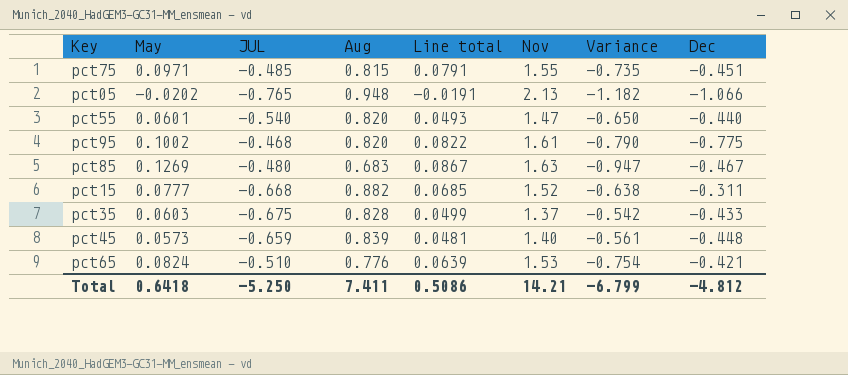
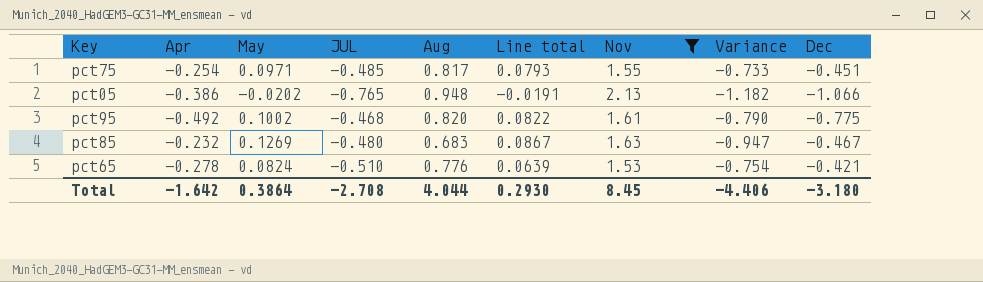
filter: none -> Nov >= 1.53
column Apr | position: none -> 2
pct75 | Aug: 0.815 -> 0.817
pct75 | Line total: 0.0791 -> 0.0793
pct75 | Variance: -0.735 -> -0.733
Total | May: 0.6418 -> 0.3864
Total | JUL: -5.250 -> -2.708
Total | Aug: 7.411 -> 4.044
Total | Line total: 0.5086 -> 0.2930
Total | Nov: 14.21 -> 8.45
Total | Variance: -6.799 -> -4.406
Total | Dec: -4.812 -> -3.180

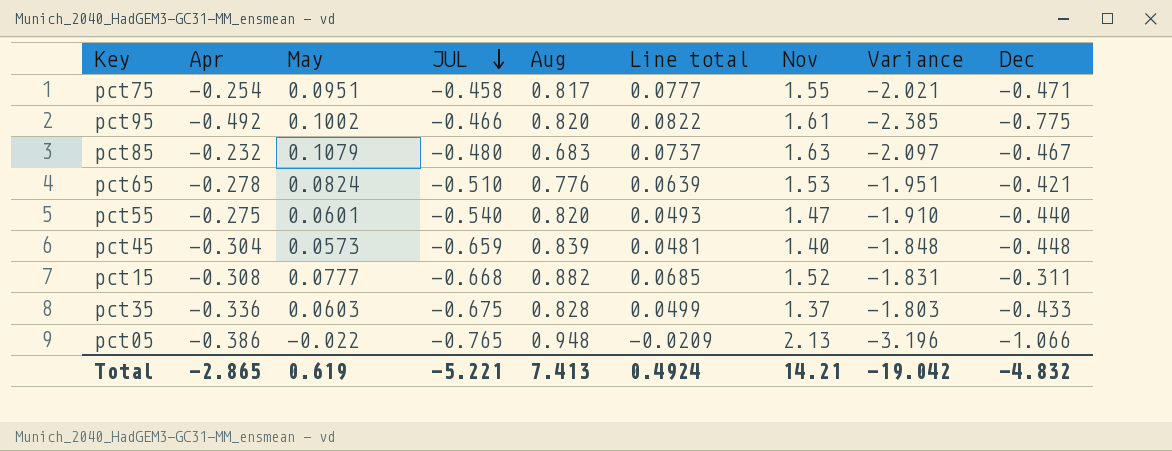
filter: Nov >= 1.53 -> none
row order: none -> JUL descending
column Variance | formula: [Aug] - [Nov] -> [Dec] - [Nov]
pct75 | May: 0.0971 -> 0.0951
pct75 | JUL: -0.485 -> -0.458
pct75 | Line total: 0.0793 -> 0.0777
pct75 | Dec: -0.451 -> -0.471
pct95 | JUL: -0.468 -> -0.466
pct85 | May: 0.1269 -> 0.1079
pct85 | Line total: 0.0867 -> 0.0737
pct05 | May: -0.0202 -> -0.022
pct05 | Line total: -0.0191 -> -0.0209
Total | Apr: -1.642 -> -2.865
Total | May: 0.3864 -> 0.619
Total | JUL: -2.708 -> -5.221
Total | Aug: 4.044 -> 7.413
Total | Line total: 0.2930 -> 0.4924
Total | Nov: 8.45 -> 14.21
Total | Variance: -4.406 -> -19.042
Total | Dec: -3.180 -> -4.832

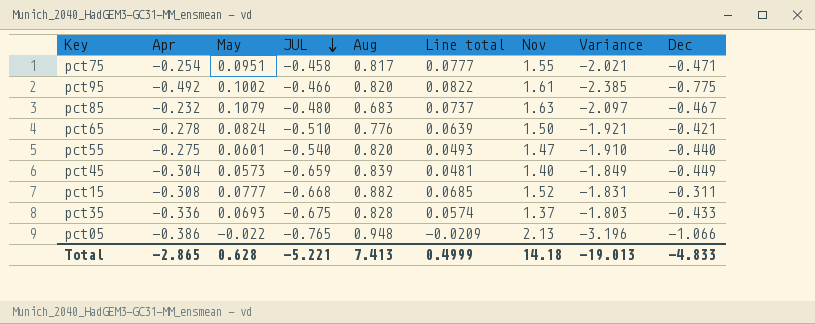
pct65 | Nov: 1.53 -> 1.50
pct65 | Variance: -1.951 -> -1.921
pct45 | Variance: -1.848 -> -1.849
pct45 | Dec: -0.448 -> -0.449
pct35 | May: 0.0603 -> 0.0693
pct35 | Line total: 0.0499 -> 0.0574
Total | May: 0.619 -> 0.628
Total | Line total: 0.4924 -> 0.4999
Total | Nov: 14.21 -> 14.18
Total | Variance: -19.042 -> -19.013
Total | Dec: -4.832 -> -4.833

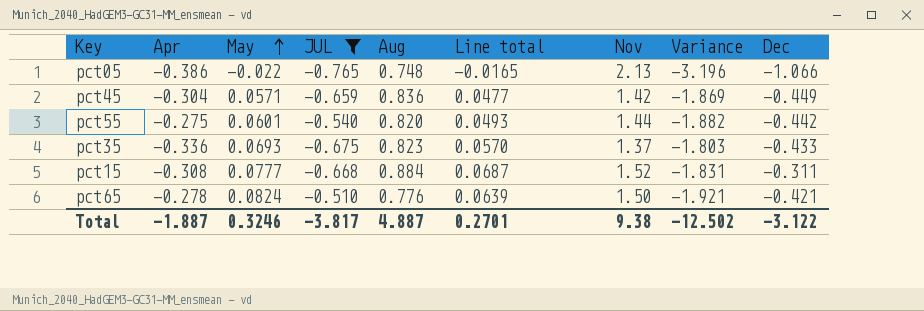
filter: none -> JUL <= -0.510
row order: JUL descending -> May ascending
pct05 | Aug: 0.948 -> 0.748
pct05 | Line total: -0.0209 -> -0.0165
pct45 | May: 0.0573 -> 0.0571
pct45 | Aug: 0.839 -> 0.836
pct45 | Line total: 0.0481 -> 0.0477
pct45 | Nov: 1.40 -> 1.42
pct45 | Variance: -1.849 -> -1.869
pct55 | Nov: 1.47 -> 1.44
pct55 | Variance: -1.910 -> -1.882
pct55 | Dec: -0.440 -> -0.442
pct35 | Aug: 0.828 -> 0.823
pct35 | Line total: 0.0574 -> 0.0570
pct15 | Aug: 0.882 -> 0.884
pct15 | Line total: 0.0685 -> 0.0687
Total | Apr: -2.865 -> -1.887
Total | May: 0.628 -> 0.3246
Total | JUL: -5.221 -> -3.817
Total | Aug: 7.413 -> 4.887
Total | Line total: 0.4999 -> 0.2701
Total | Nov: 14.18 -> 9.38
Total | Variance: -19.013 -> -12.502
Total | Dec: -4.833 -> -3.122

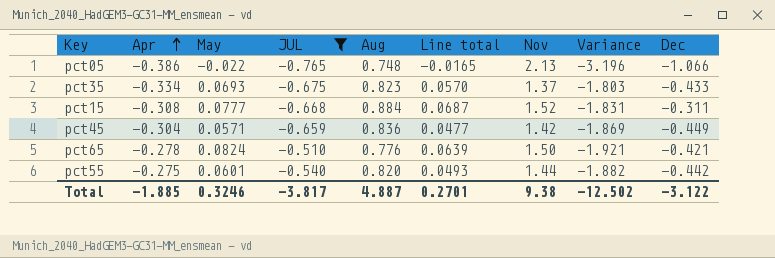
row order: May ascending -> Apr ascending
pct35 | Apr: -0.336 -> -0.334
Total | Apr: -1.887 -> -1.885

